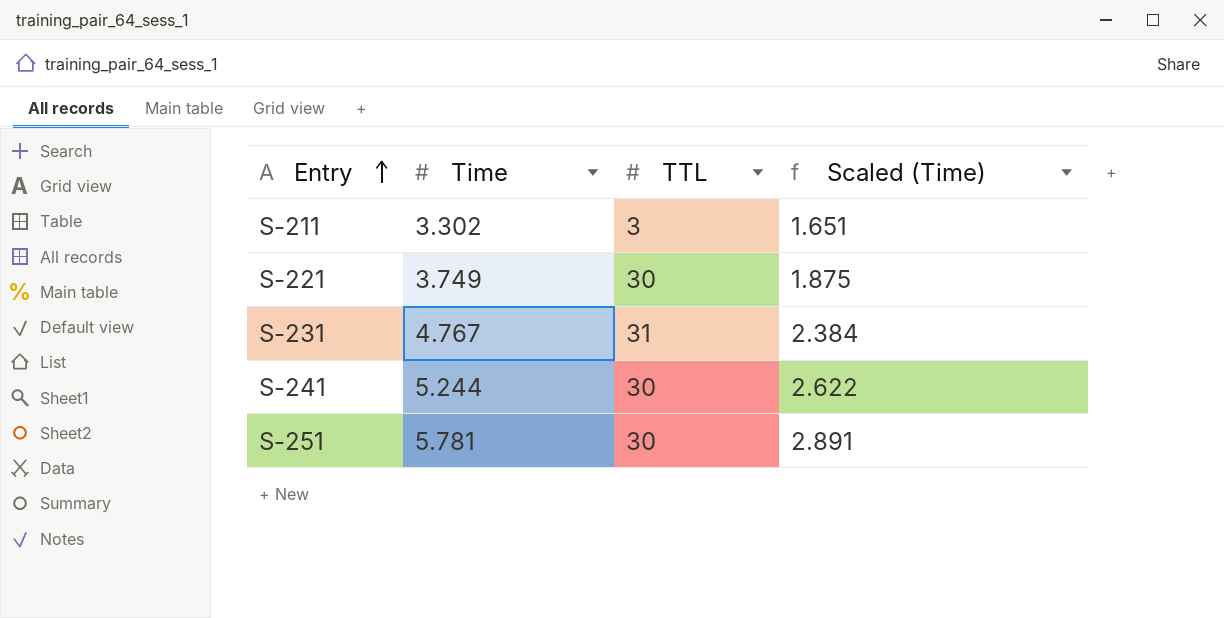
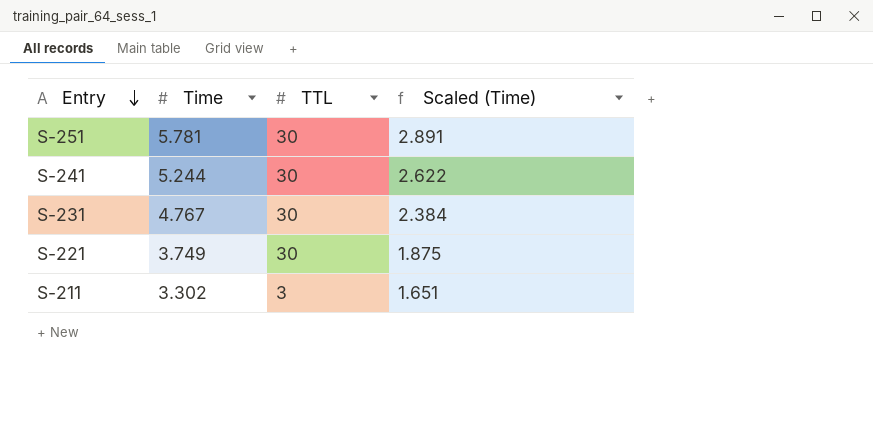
row order: Entry ascending -> Entry descending
S-231 | TTL: 31 -> 30

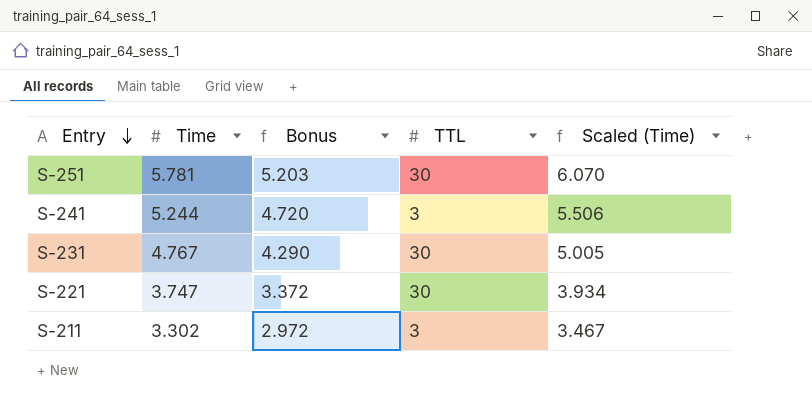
column Bonus | formula: none -> [Time] * 0.9
column Scaled (Time) | formula: [Time] * 0.5 -> [Time] * 1.05
S-241 | TTL: 30 -> 3
S-221 | Time: 3.749 -> 3.747

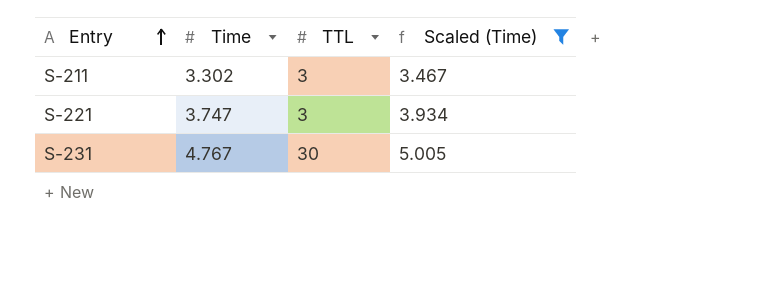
filter: none -> Scaled (Time) <= 5.005
row order: Entry descending -> Entry ascending
column Bonus | formula: [Time] * 0.9 -> none
S-221 | TTL: 30 -> 3

